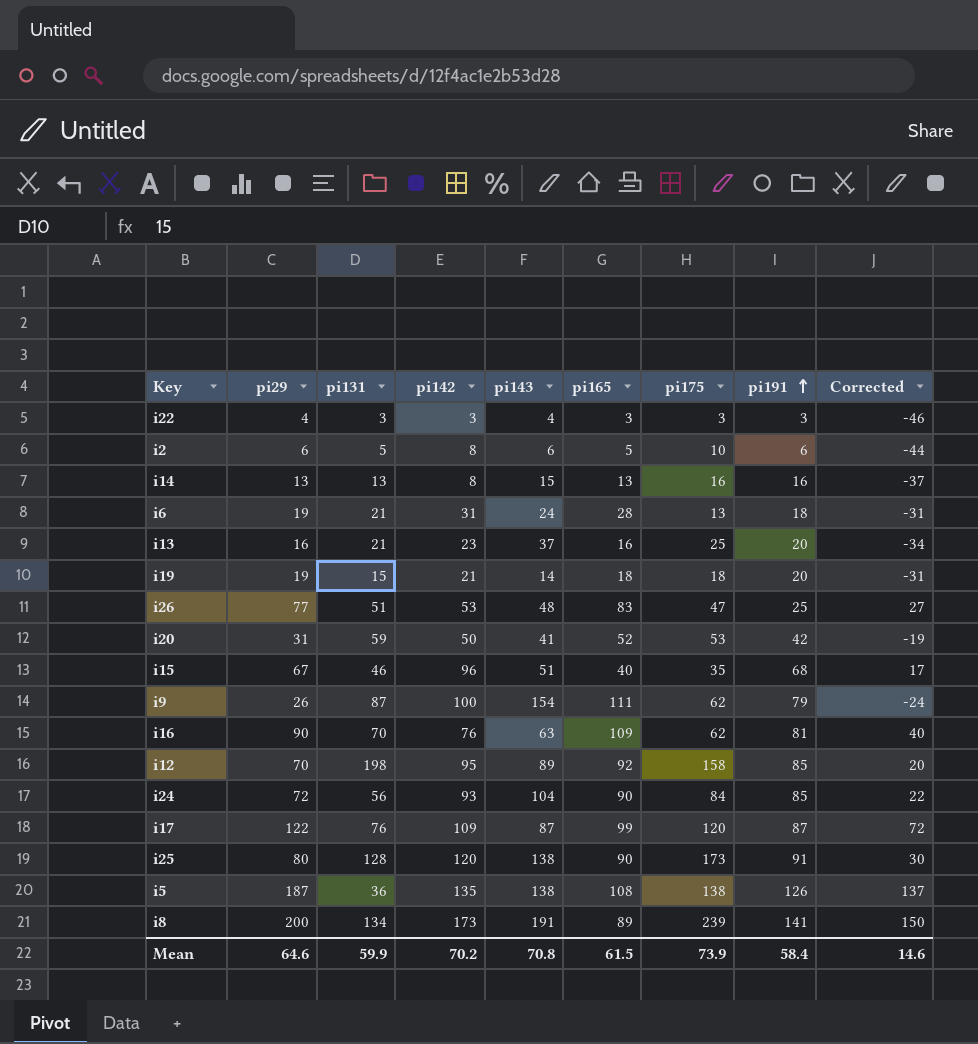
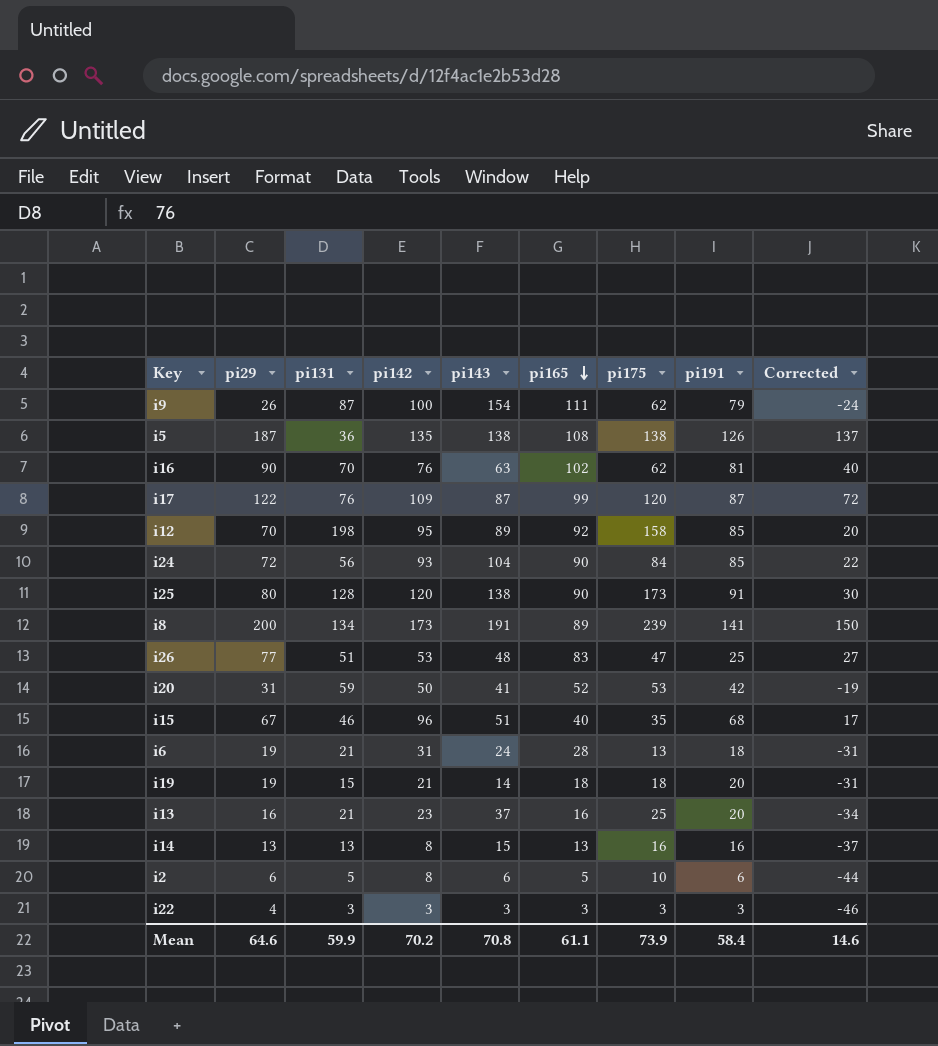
row order: pi191 ascending -> pi165 descending
i16 | pi165: 109 -> 102
i22 | pi143: 4 -> 3
Mean | pi165: 61.5 -> 61.1

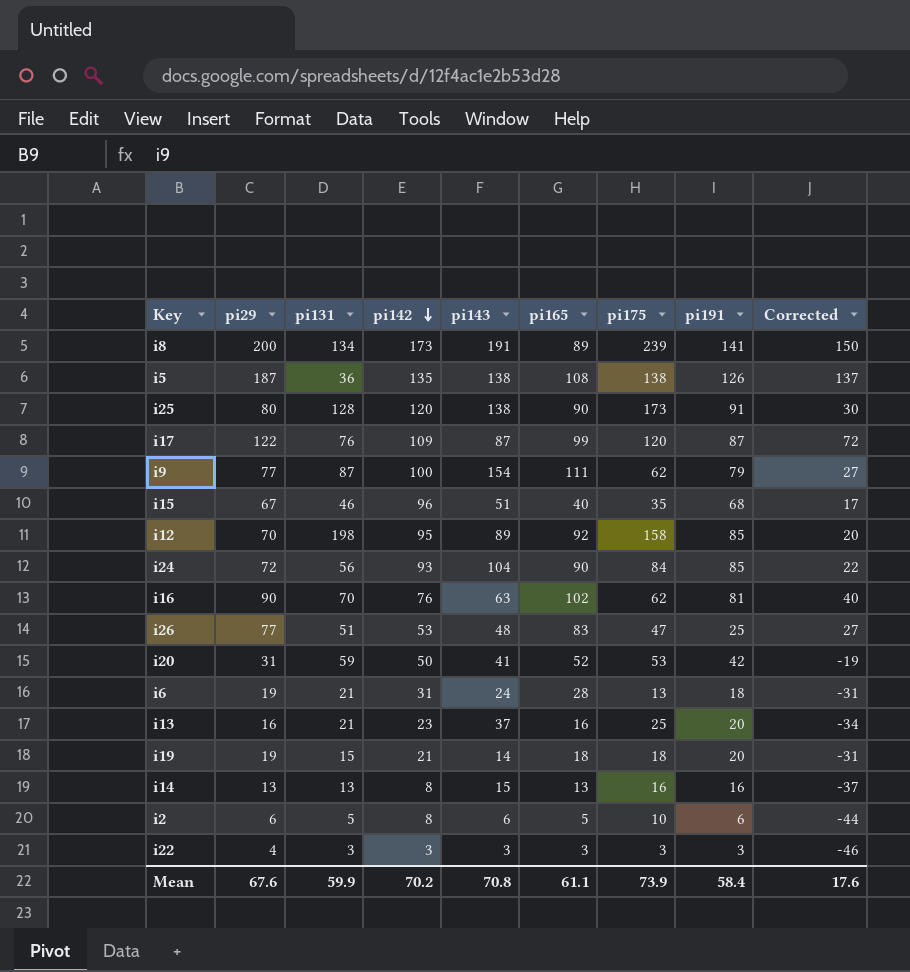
row order: pi165 descending -> pi142 descending
i9 | pi29: 26 -> 77
i9 | Corrected: -24 -> 27
Mean | pi29: 64.6 -> 67.6
Mean | Corrected: 14.6 -> 17.6

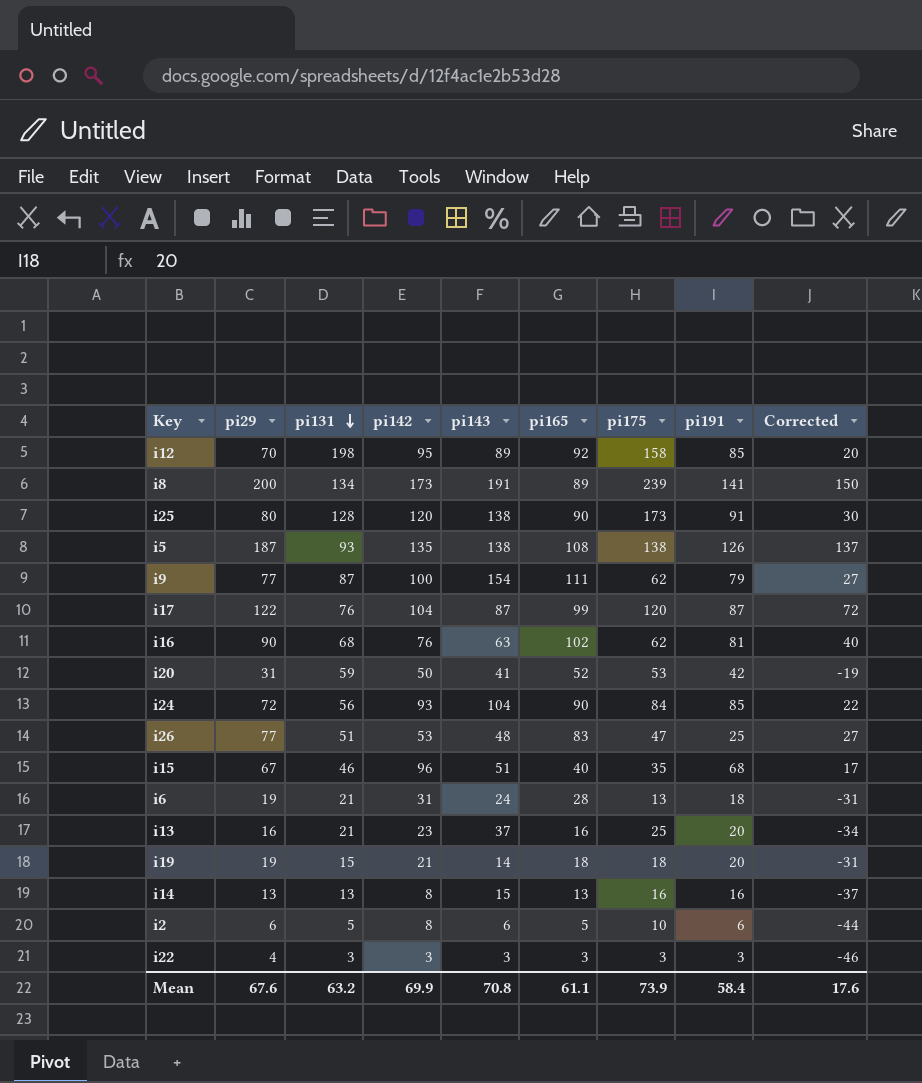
row order: pi142 descending -> pi131 descending
i5 | pi131: 36 -> 93
i17 | pi142: 109 -> 104
i16 | pi131: 70 -> 68
Mean | pi131: 59.9 -> 63.2
Mean | pi142: 70.2 -> 69.9

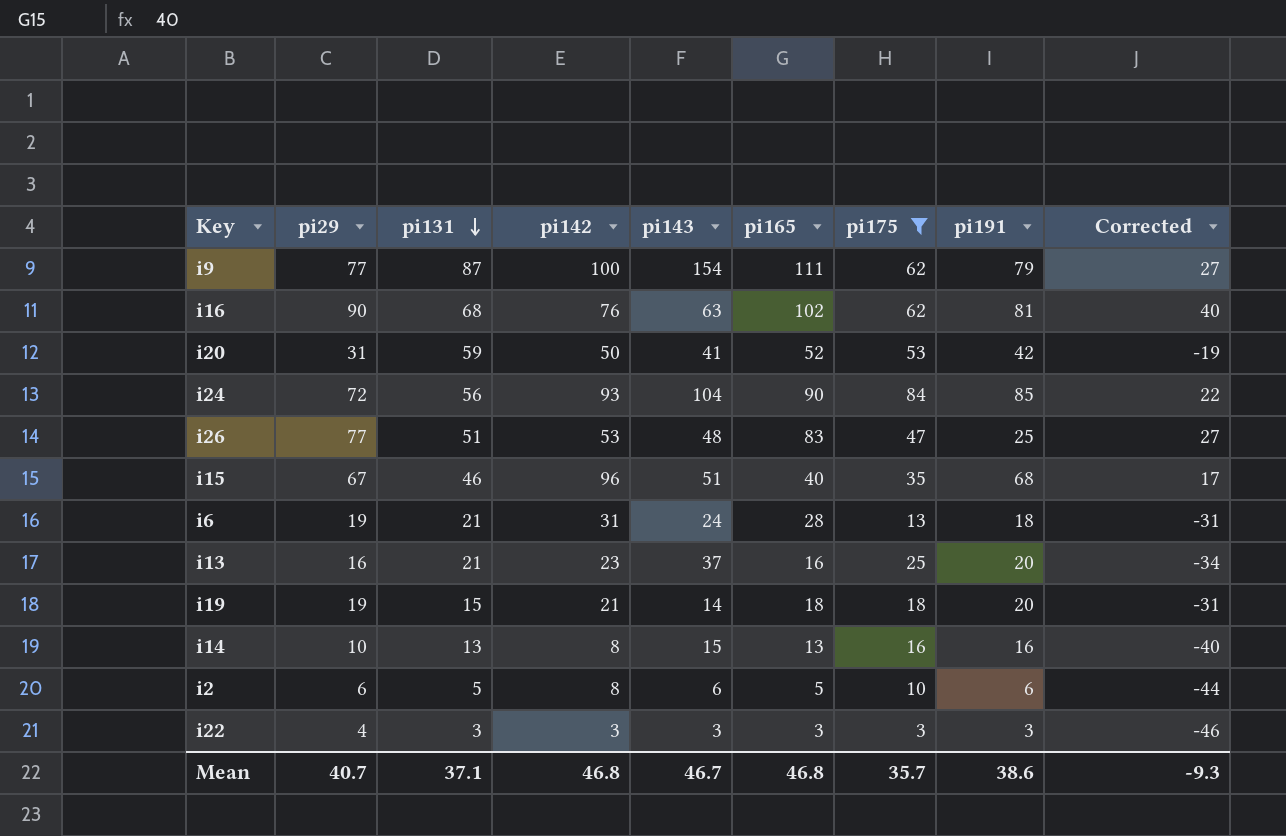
filter: none -> pi175 <= 84
i14 | pi29: 13 -> 10
i14 | Corrected: -37 -> -40
Mean | pi29: 67.6 -> 40.7
Mean | pi131: 63.2 -> 37.1
Mean | pi142: 69.9 -> 46.8
Mean | pi143: 70.8 -> 46.7
Mean | pi165: 61.1 -> 46.8
Mean | pi175: 73.9 -> 35.7
Mean | pi191: 58.4 -> 38.6
Mean | Corrected: 17.6 -> -9.3

